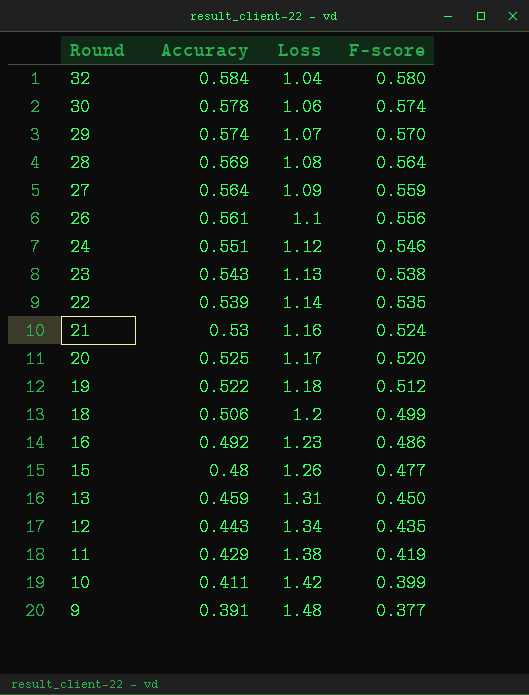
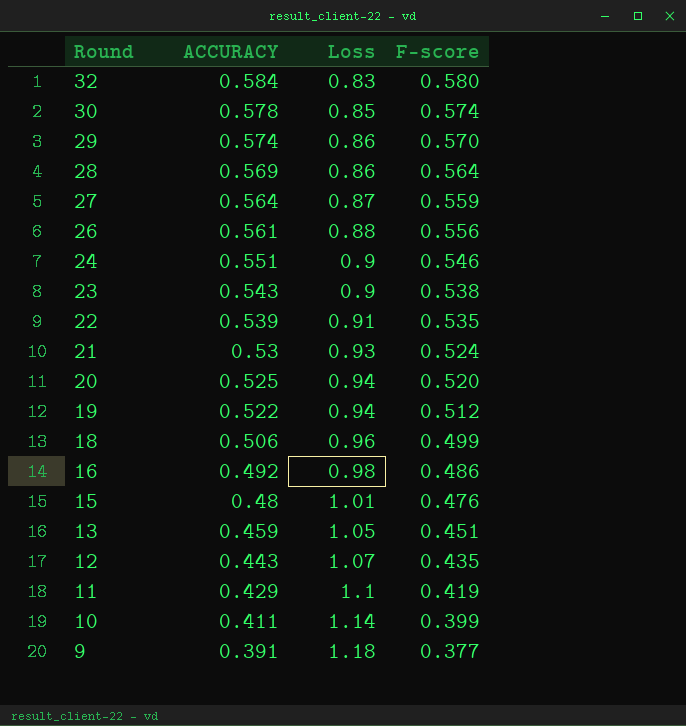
column name: Accuracy -> ACCURACY
32 | Loss: 1.04 -> 0.83
30 | Loss: 1.06 -> 0.85
29 | Loss: 1.07 -> 0.86
28 | Loss: 1.08 -> 0.86
27 | Loss: 1.09 -> 0.87
26 | Loss: 1.1 -> 0.88
24 | Loss: 1.12 -> 0.9
23 | Loss: 1.13 -> 0.9
22 | Loss: 1.14 -> 0.91
21 | Loss: 1.16 -> 0.93
20 | Loss: 1.17 -> 0.94
19 | Loss: 1.18 -> 0.94
18 | Loss: 1.2 -> 0.96
16 | Loss: 1.23 -> 0.98
15 | Loss: 1.26 -> 1.01
15 | F-score: 0.477 -> 0.476
13 | Loss: 1.31 -> 1.05
13 | F-score: 0.450 -> 0.451
12 | Loss: 1.34 -> 1.07
11 | Loss: 1.38 -> 1.1
10 | Loss: 1.42 -> 1.14
9 | Loss: 1.48 -> 1.18

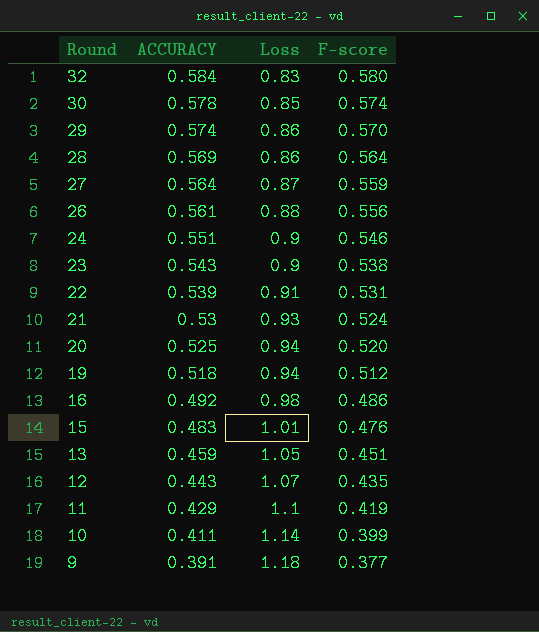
row 18: 0.506 | 0.96 | 0.499 -> none
22 | F-score: 0.535 -> 0.531
19 | ACCURACY: 0.522 -> 0.518
15 | ACCURACY: 0.48 -> 0.483

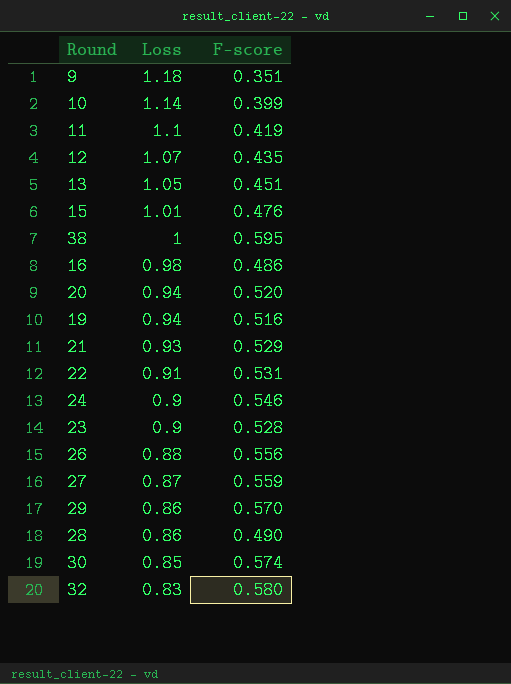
row order: Round descending -> Loss descending
column ACCURACY | position: 2 -> none
9 | F-score: 0.377 -> 0.351
row 38: none -> 1 | 0.595
19 | F-score: 0.512 -> 0.516
21 | F-score: 0.524 -> 0.529
23 | F-score: 0.538 -> 0.528
28 | F-score: 0.564 -> 0.490

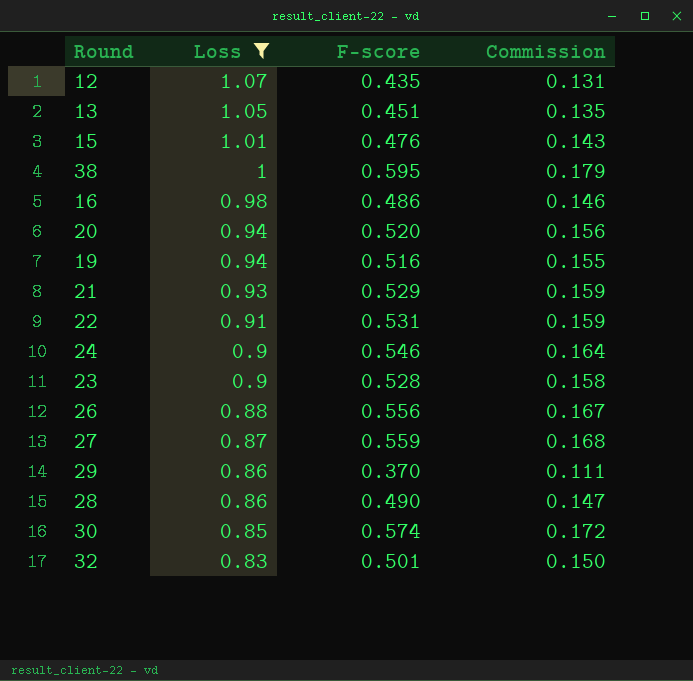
filter: none -> Loss <= 1.07
column Commission | formula: none -> [F-score] * 0.3
29 | F-score: 0.570 -> 0.370
32 | F-score: 0.580 -> 0.501

